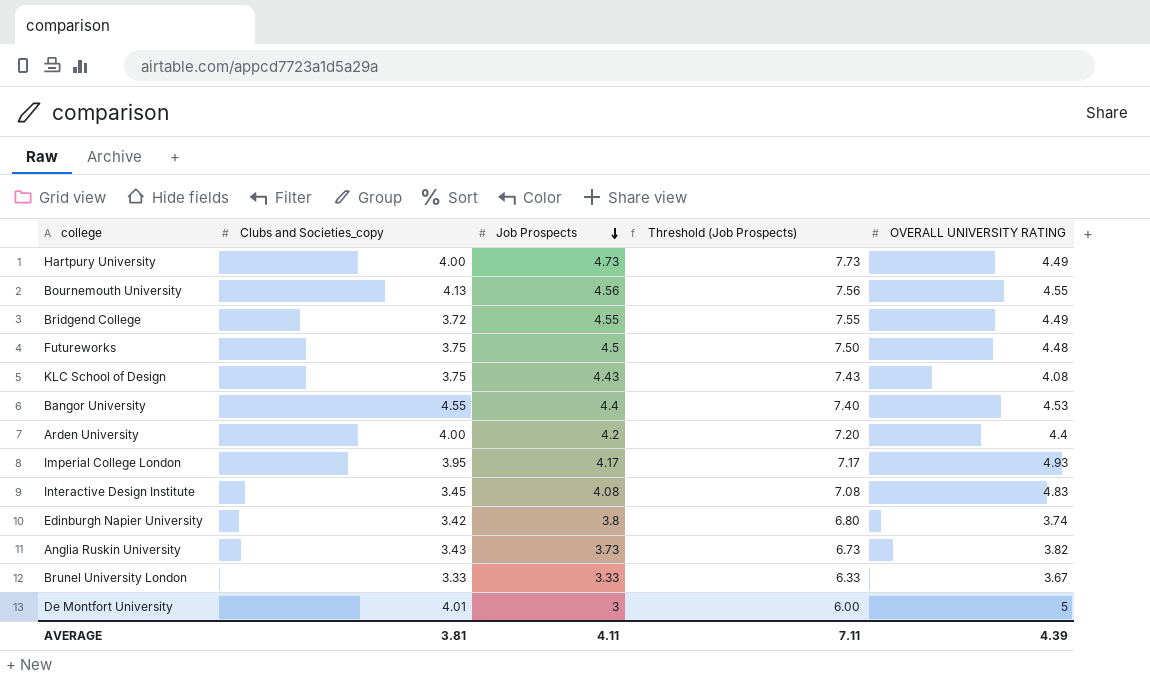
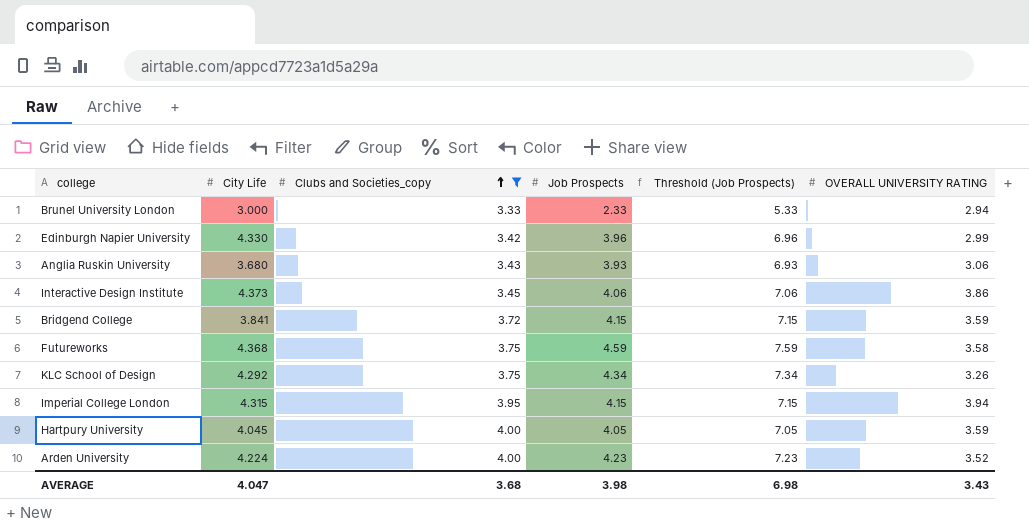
filter: none -> Clubs and Societies_copy <= 4.00
row order: Job Prospects descending -> Clubs and Societies_copy ascending
column City Life | position: none -> 2
Brunel University London | Job Prospects: 3.33 -> 2.33
Brunel University London | Threshold (Job Prospects): 6.33 -> 5.33
Brunel University London | OVERALL UNIVERSITY RATING: 3.67 -> 2.94
Edinburgh Napier University | Job Prospects: 3.8 -> 3.96
Edinburgh Napier University | Threshold (Job Prospects): 6.80 -> 6.96
Edinburgh Napier University | OVERALL UNIVERSITY RATING: 3.74 -> 2.99
Anglia Ruskin University | Job Prospects: 3.73 -> 3.93
Anglia Ruskin University | Threshold (Job Prospects): 6.73 -> 6.93
Anglia Ruskin University | OVERALL UNIVERSITY RATING: 3.82 -> 3.06
Interactive Design Institute | Job Prospects: 4.08 -> 4.06
Interactive Design Institute | Threshold (Job Prospects): 7.08 -> 7.06
Interactive Design Institute | OVERALL UNIVERSITY RATING: 4.83 -> 3.86
Bridgend College | Job Prospects: 4.55 -> 4.15
Bridgend College | Threshold (Job Prospects): 7.55 -> 7.15
Bridgend College | OVERALL UNIVERSITY RATING: 4.49 -> 3.59
Futureworks | Job Prospects: 4.5 -> 4.59
Futureworks | Threshold (Job Prospects): 7.50 -> 7.59
Futureworks | OVERALL UNIVERSITY RATING: 4.48 -> 3.58
KLC School of Design | Job Prospects: 4.43 -> 4.34
KLC School of Design | Threshold (Job Prospects): 7.43 -> 7.34
KLC School of Design | OVERALL UNIVERSITY RATING: 4.08 -> 3.26
Imperial College London | Job Prospects: 4.17 -> 4.15
Imperial College London | Threshold (Job Prospects): 7.17 -> 7.15
Imperial College London | OVERALL UNIVERSITY RATING: 4.93 -> 3.94
Hartpury University | Job Prospects: 4.73 -> 4.05
Hartpury University | Threshold (Job Prospects): 7.73 -> 7.05
Hartpury University | OVERALL UNIVERSITY RATING: 4.49 -> 3.59
Arden University | Job Prospects: 4.2 -> 4.23
Arden University | Threshold (Job Prospects): 7.20 -> 7.23
Arden University | OVERALL UNIVERSITY RATING: 4.4 -> 3.52
AVERAGE | Clubs and Societies_copy: 3.81 -> 3.68
AVERAGE | Job Prospects: 4.11 -> 3.98
AVERAGE | Threshold (Job Prospects): 7.11 -> 6.98
AVERAGE | OVERALL UNIVERSITY RATING: 4.39 -> 3.43

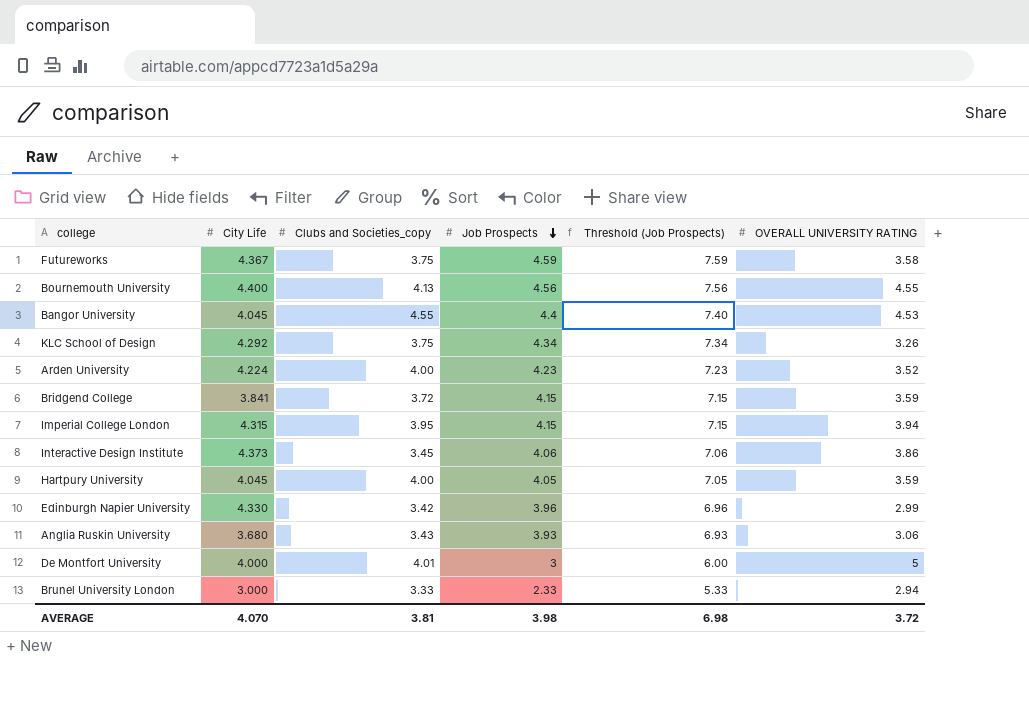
filter: Clubs and Societies_copy <= 4.00 -> none
row order: Clubs and Societies_copy ascending -> Job Prospects descending
Futureworks | City Life: 4.368 -> 4.367
AVERAGE | City Life: 4.047 -> 4.070
AVERAGE | Clubs and Societies_copy: 3.68 -> 3.81
AVERAGE | OVERALL UNIVERSITY RATING: 3.43 -> 3.72

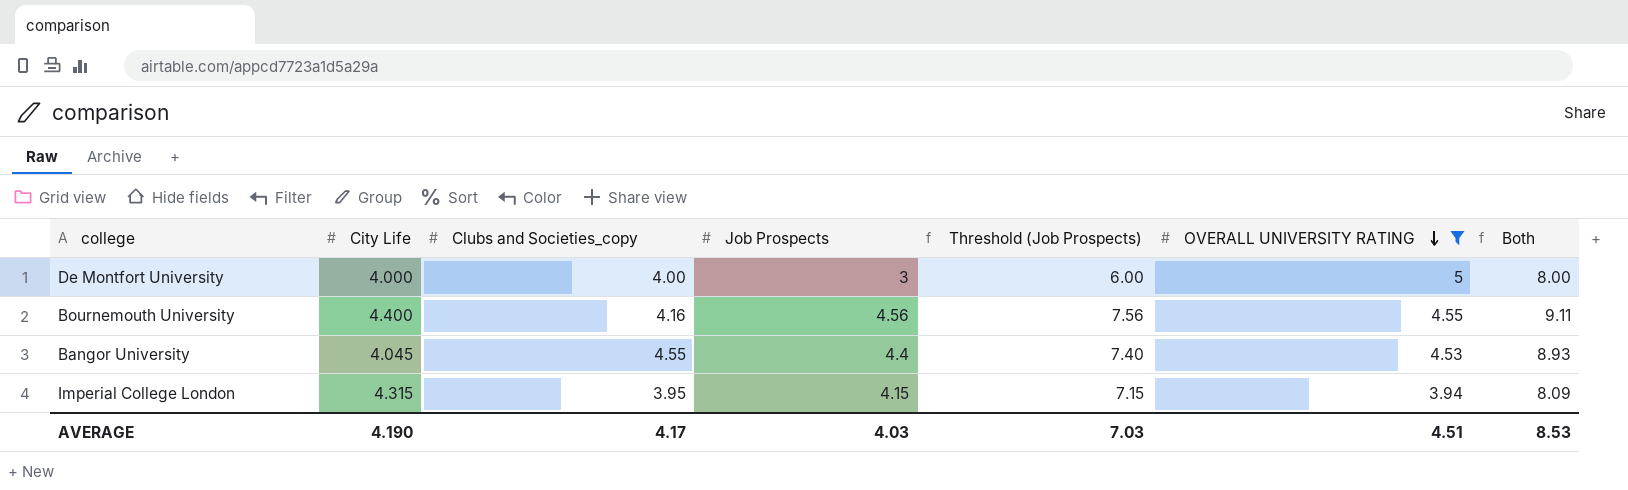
filter: none -> OVERALL UNIVERSITY RATING >= 3.94
row order: Job Prospects descending -> OVERALL UNIVERSITY RATING descending
column Both | formula: none -> [Job Prospects] + [OVERALL UNIVERSITY RATING]
De Montfort University | Clubs and Societies_copy: 4.01 -> 4.00
Bournemouth University | Clubs and Societies_copy: 4.13 -> 4.16
AVERAGE | City Life: 4.070 -> 4.190
AVERAGE | Clubs and Societies_copy: 3.81 -> 4.17
AVERAGE | Job Prospects: 3.98 -> 4.03
AVERAGE | Threshold (Job Prospects): 6.98 -> 7.03
AVERAGE | OVERALL UNIVERSITY RATING: 3.72 -> 4.51

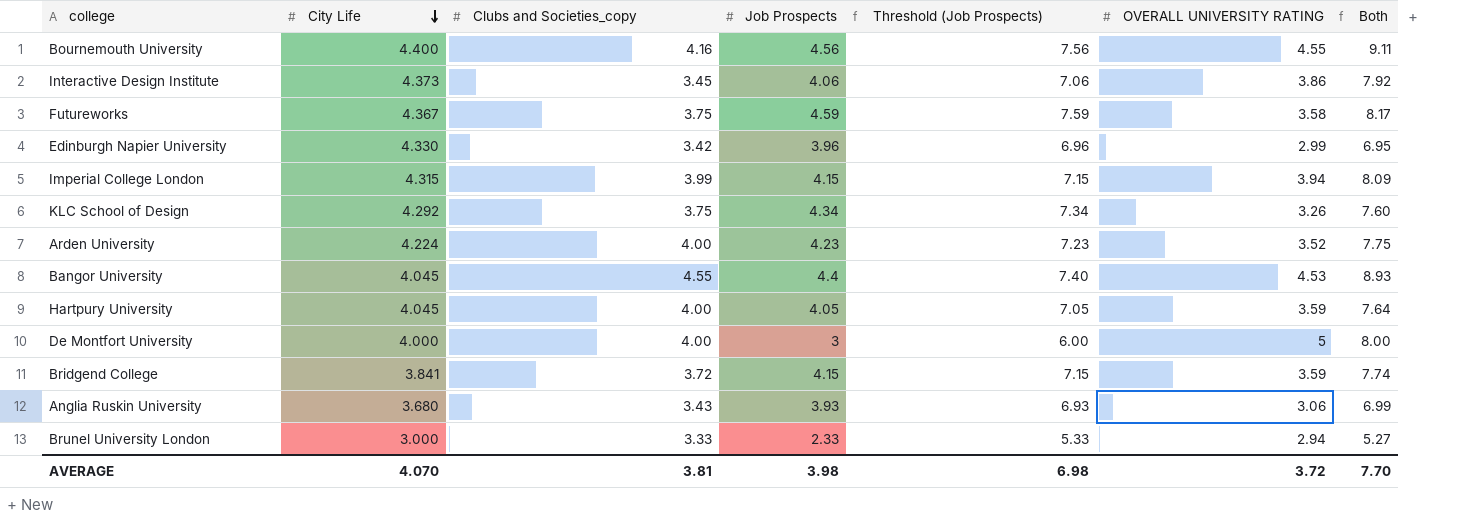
filter: OVERALL UNIVERSITY RATING >= 3.94 -> none
row order: OVERALL UNIVERSITY RATING descending -> City Life descending
Imperial College London | Clubs and Societies_copy: 3.95 -> 3.99
AVERAGE | City Life: 4.190 -> 4.070
AVERAGE | Clubs and Societies_copy: 4.17 -> 3.81
AVERAGE | Job Prospects: 4.03 -> 3.98
AVERAGE | Threshold (Job Prospects): 7.03 -> 6.98
AVERAGE | OVERALL UNIVERSITY RATING: 4.51 -> 3.72
AVERAGE | Both: 8.53 -> 7.70

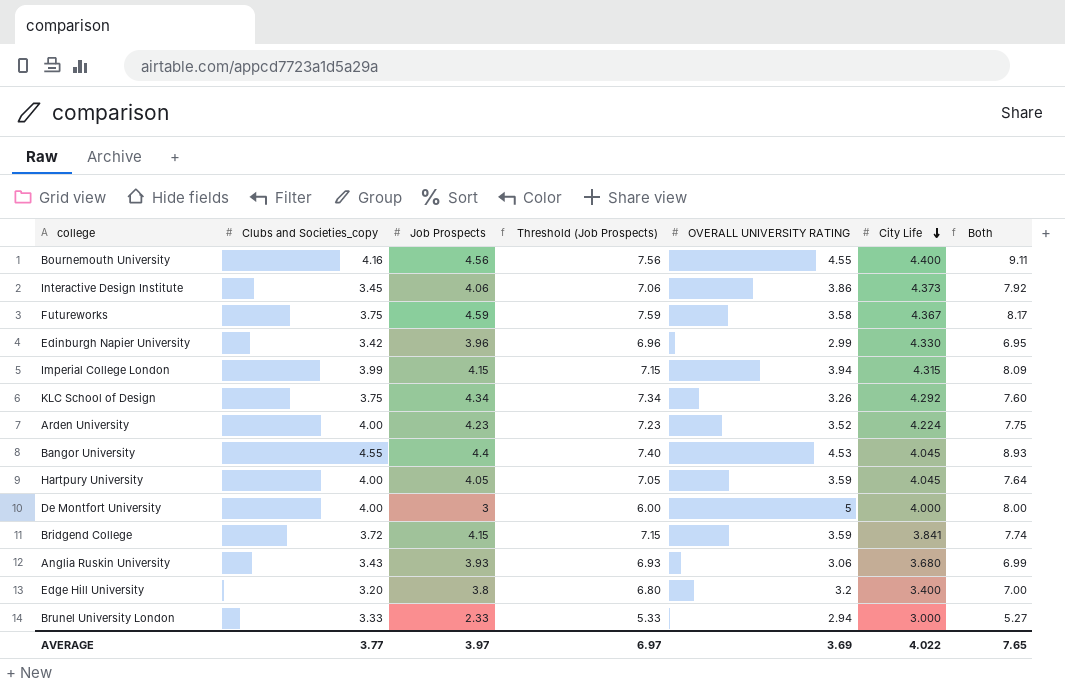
column City Life | position: 2 -> 6
row Edge Hill University: none -> 3.20 | 3.8 | 6.80 | 3.2 | 3.400 | 7.00
AVERAGE | Clubs and Societies_copy: 3.81 -> 3.77
AVERAGE | Job Prospects: 3.98 -> 3.97
AVERAGE | Threshold (Job Prospects): 6.98 -> 6.97
AVERAGE | OVERALL UNIVERSITY RATING: 3.72 -> 3.69
AVERAGE | City Life: 4.070 -> 4.022
AVERAGE | Both: 7.70 -> 7.65

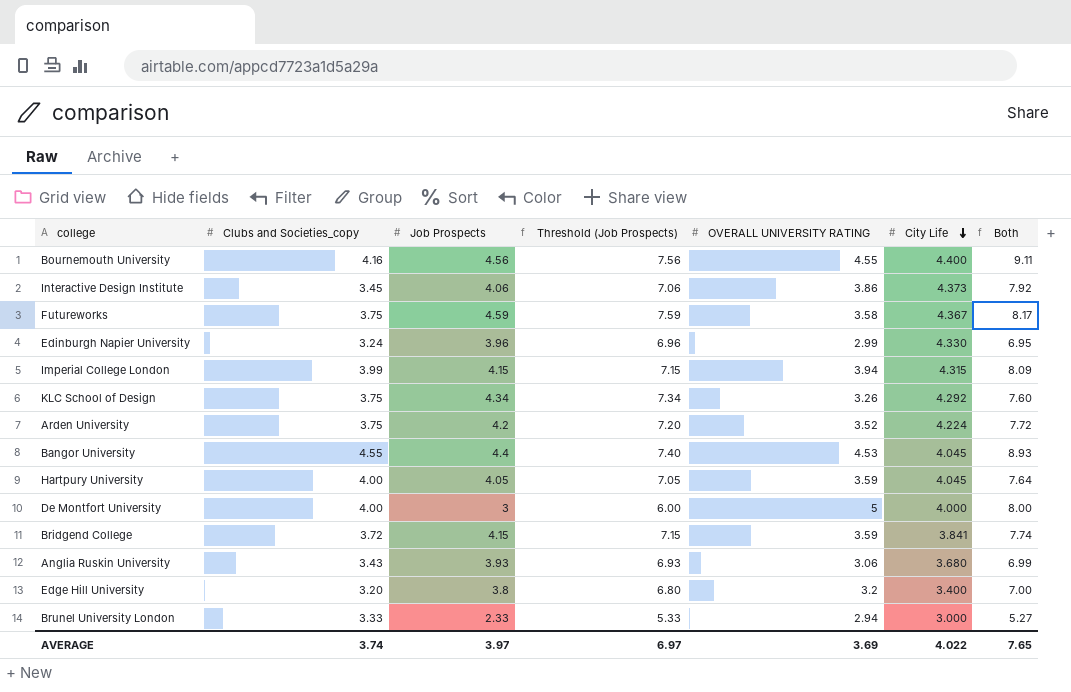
Edinburgh Napier University | Clubs and Societies_copy: 3.42 -> 3.24
Arden University | Clubs and Societies_copy: 4.00 -> 3.75
Arden University | Job Prospects: 4.23 -> 4.2
Arden University | Threshold (Job Prospects): 7.23 -> 7.20
Arden University | Both: 7.75 -> 7.72
AVERAGE | Clubs and Societies_copy: 3.77 -> 3.74

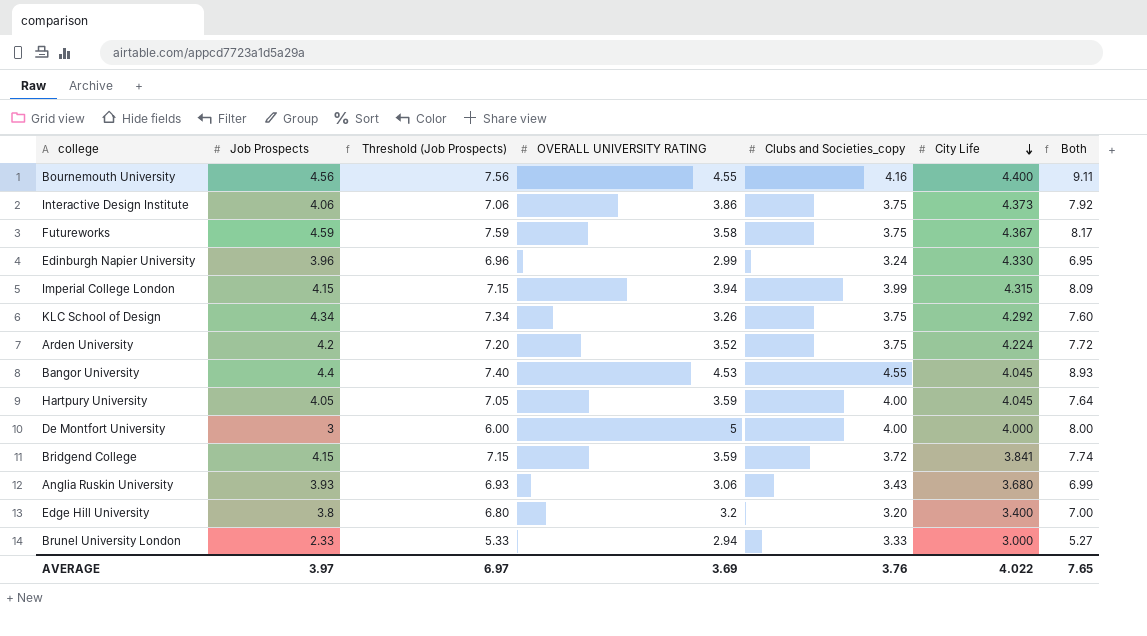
column Clubs and Societies_copy | position: 2 -> 5
Interactive Design Institute | Clubs and Societies_copy: 3.45 -> 3.75
AVERAGE | Clubs and Societies_copy: 3.74 -> 3.76

